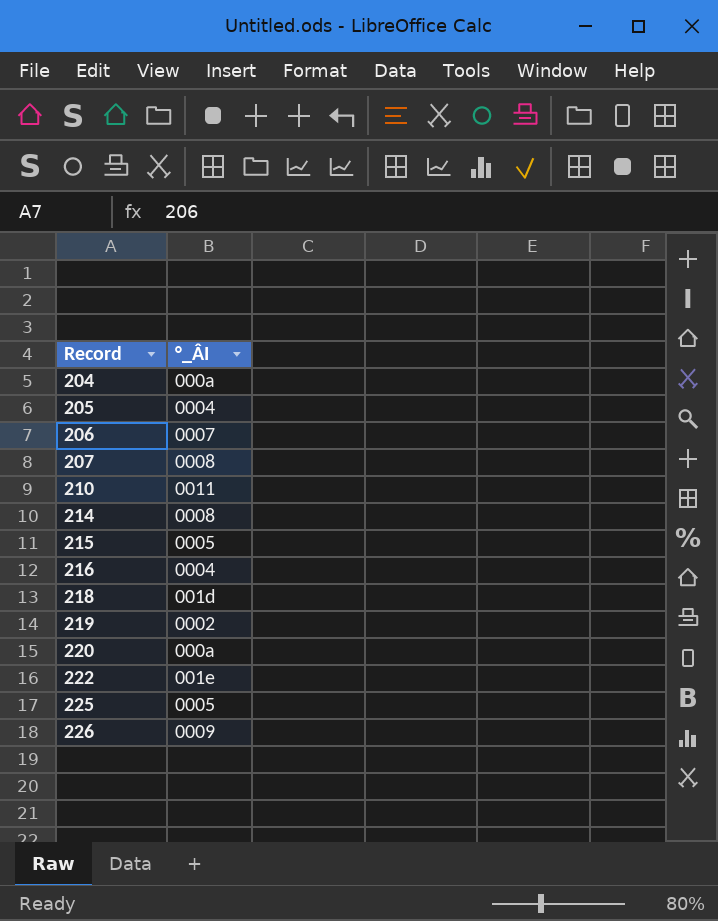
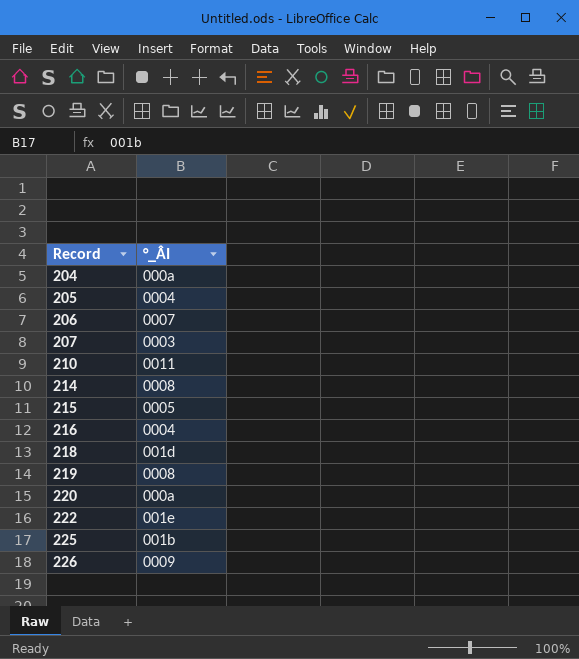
207 | °_ÂI: 0008 -> 0003
219 | °_ÂI: 0002 -> 0008
225 | °_ÂI: 0005 -> 001b

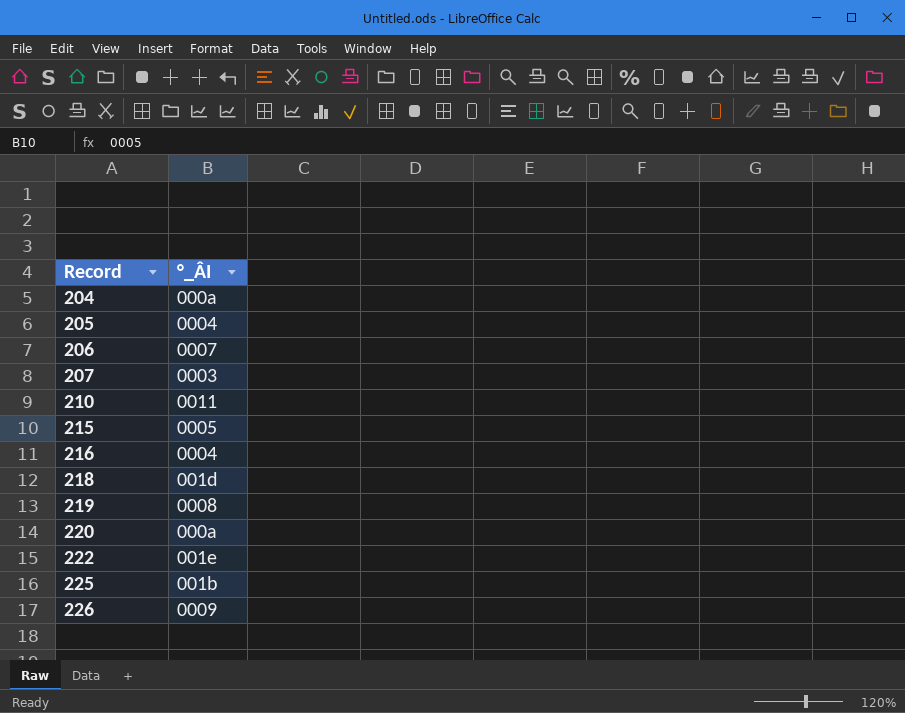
row 214: 0008 -> none

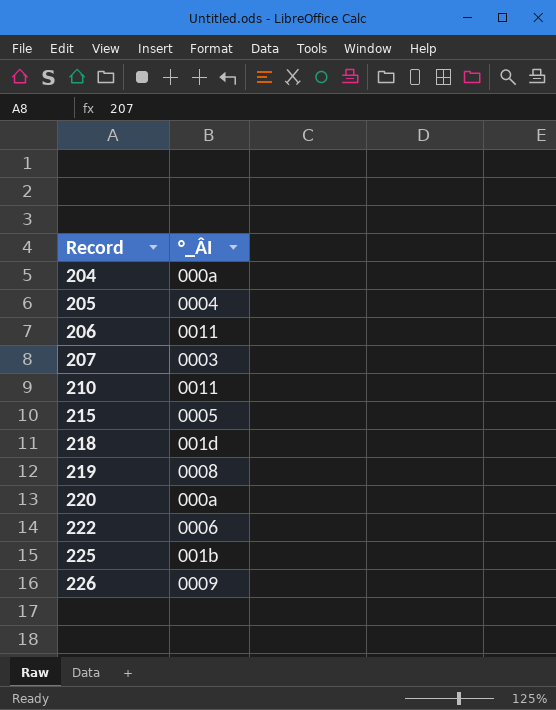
row 216: 0004 -> none
206 | °_ÂI: 0007 -> 0011
222 | °_ÂI: 001e -> 0006

